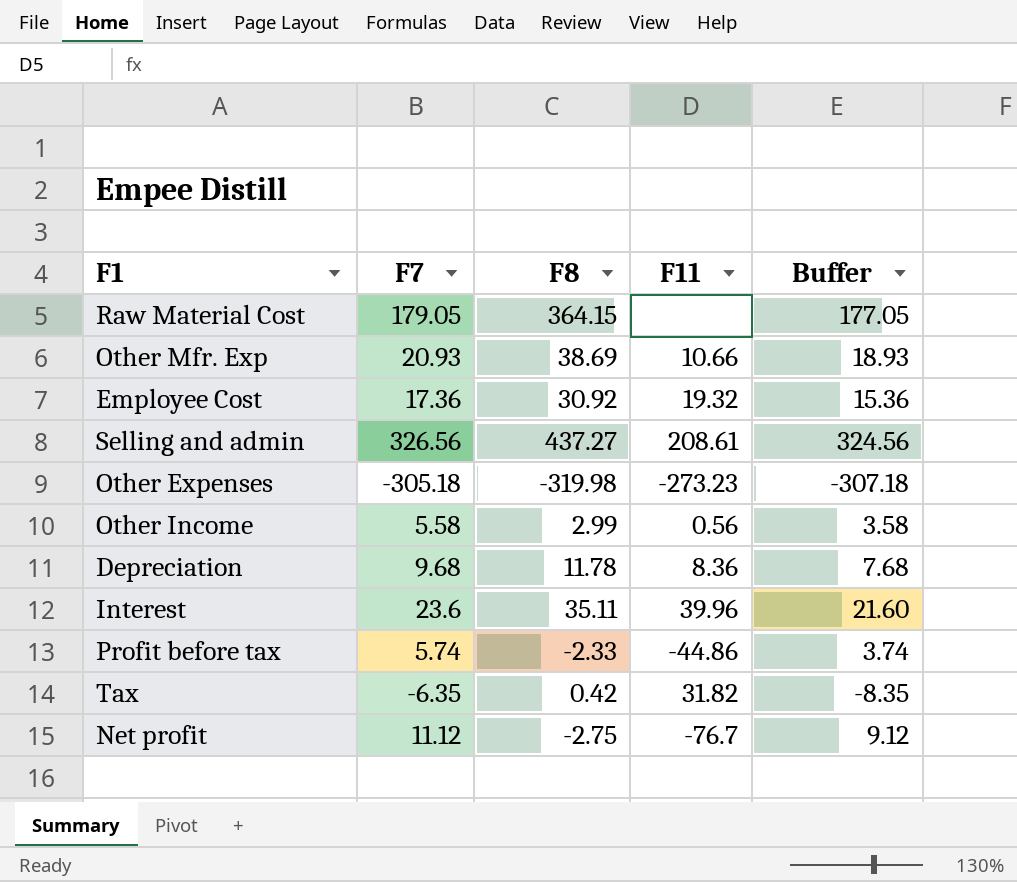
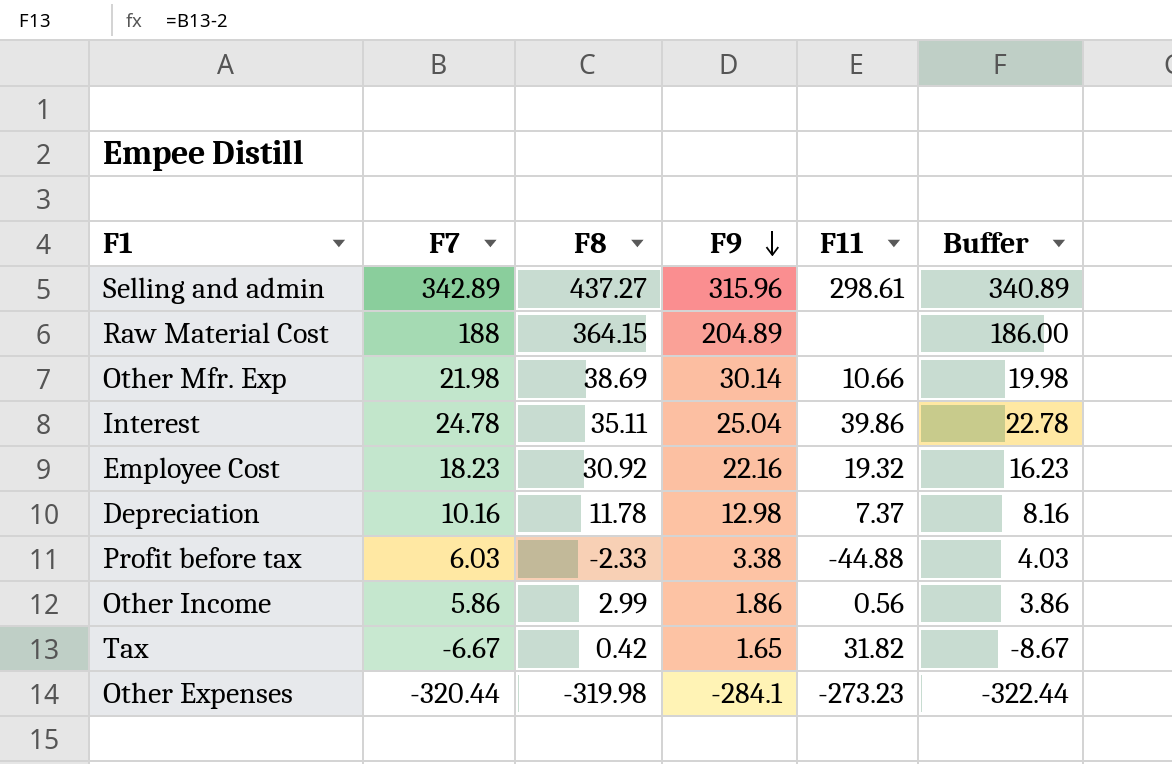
row order: none -> F9 descending
column F9 | position: none -> 4
row Net profit: 11.12 | -2.75 | -76.7 | 9.12 -> none
Selling and admin | F7: 326.56 -> 342.89
Selling and admin | F11: 208.61 -> 298.61
Selling and admin | Buffer: 324.56 -> 340.89
Raw Material Cost | F7: 179.05 -> 188
Raw Material Cost | Buffer: 177.05 -> 186.00
Other Mfr. Exp | F7: 20.93 -> 21.98
Other Mfr. Exp | Buffer: 18.93 -> 19.98
Interest | F7: 23.6 -> 24.78
Interest | F11: 39.96 -> 39.86
Interest | Buffer: 21.60 -> 22.78
Employee Cost | F7: 17.36 -> 18.23
Employee Cost | Buffer: 15.36 -> 16.23
Depreciation | F7: 9.68 -> 10.16
Depreciation | F11: 8.36 -> 7.37
Depreciation | Buffer: 7.68 -> 8.16
Profit before tax | F7: 5.74 -> 6.03
Profit before tax | F11: -44.86 -> -44.88
Profit before tax | Buffer: 3.74 -> 4.03
Other Income | F7: 5.58 -> 5.86
Other Income | Buffer: 3.58 -> 3.86
Tax | F7: -6.35 -> -6.67
Tax | Buffer: -8.35 -> -8.67
Other Expenses | F7: -305.18 -> -320.44
Other Expenses | Buffer: -307.18 -> -322.44

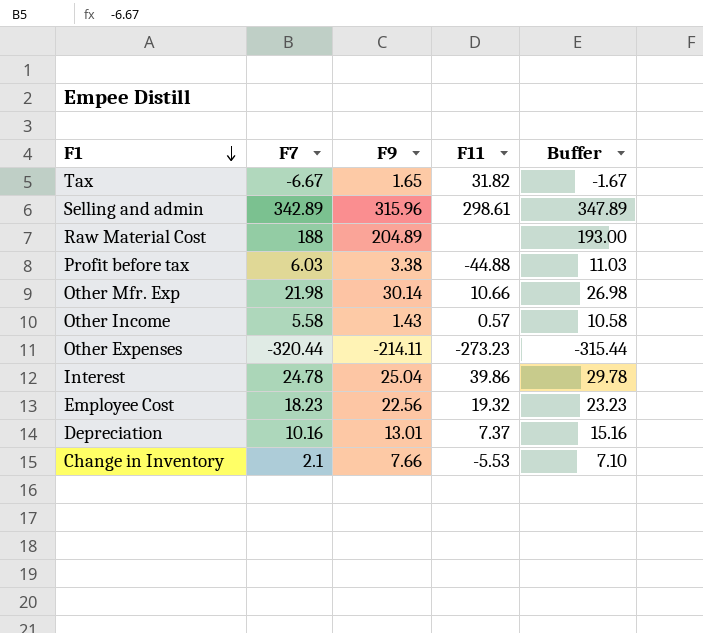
row order: F9 descending -> F1 descending
column F8 | position: 3 -> none
column Buffer | formula: [F7] - 2 -> [F7] + 5
Other Income | F7: 5.86 -> 5.58
Other Income | F9: 1.86 -> 1.43
Other Income | F11: 0.56 -> 0.57
Other Expenses | F9: -284.1 -> -214.11
Employee Cost | F9: 22.16 -> 22.56
Depreciation | F9: 12.98 -> 13.01
row Change in Inventory: none -> 2.1 | 7.66 | -5.53 | 7.10

